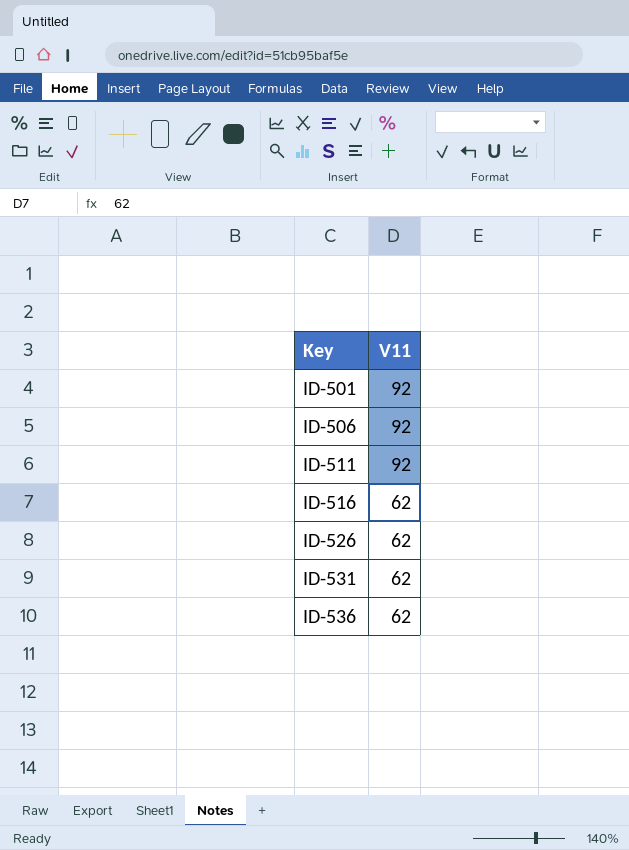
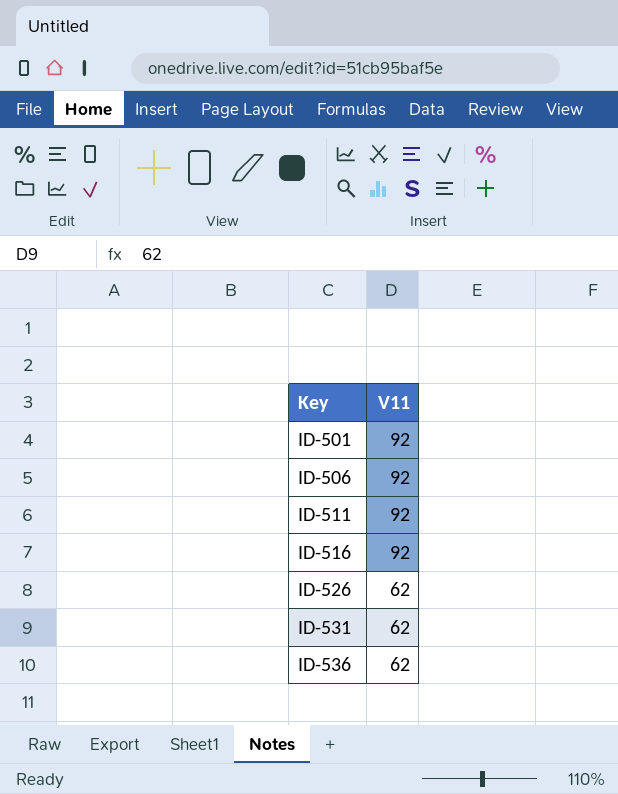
ID-516 | V11: 62 -> 92

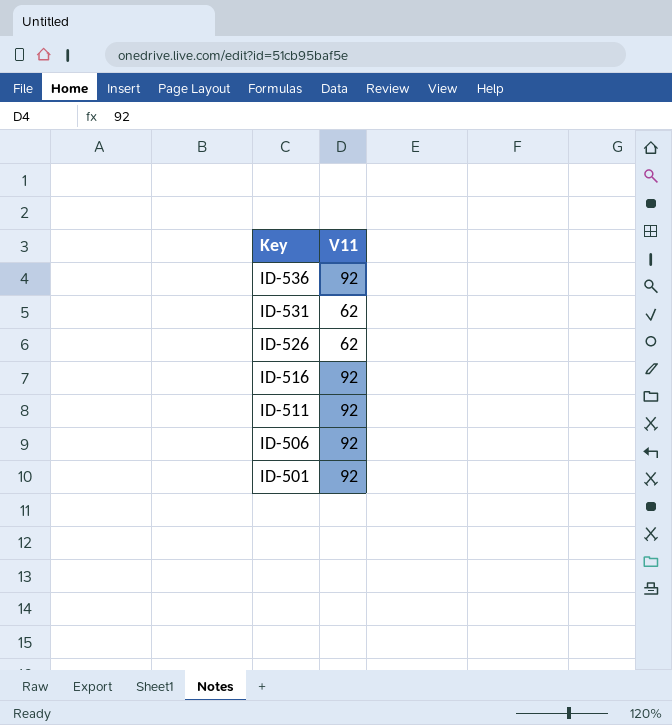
row order: Key ascending -> Key descending
ID-536 | V11: 62 -> 92

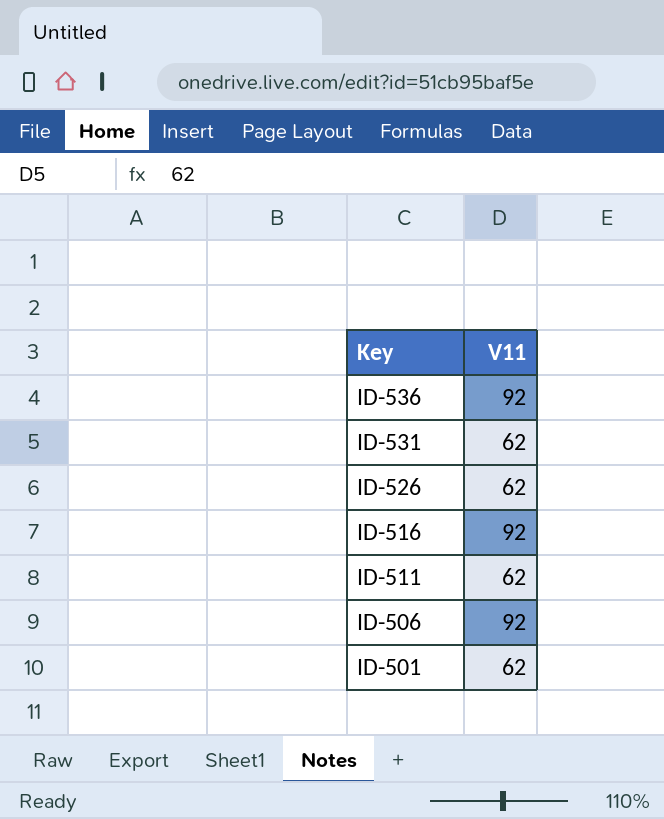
ID-511 | V11: 92 -> 62
ID-501 | V11: 92 -> 62

